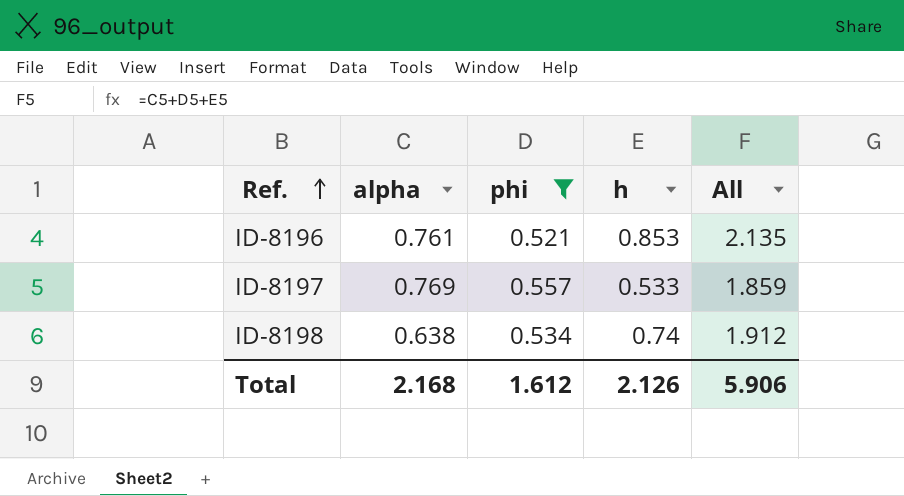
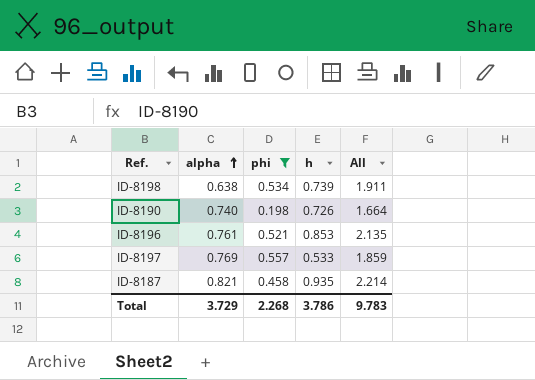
row order: Ref. ascending -> alpha ascending
ID-8198 | h: 0.74 -> 0.739
ID-8198 | All: 1.912 -> 1.911
row ID-8190: none -> 0.740 | 0.198 | 0.726 | 1.664
row ID-8187: none -> 0.821 | 0.458 | 0.935 | 2.214
Total | alpha: 2.168 -> 3.729
Total | phi: 1.612 -> 2.268
Total | h: 2.126 -> 3.786
Total | All: 5.906 -> 9.783

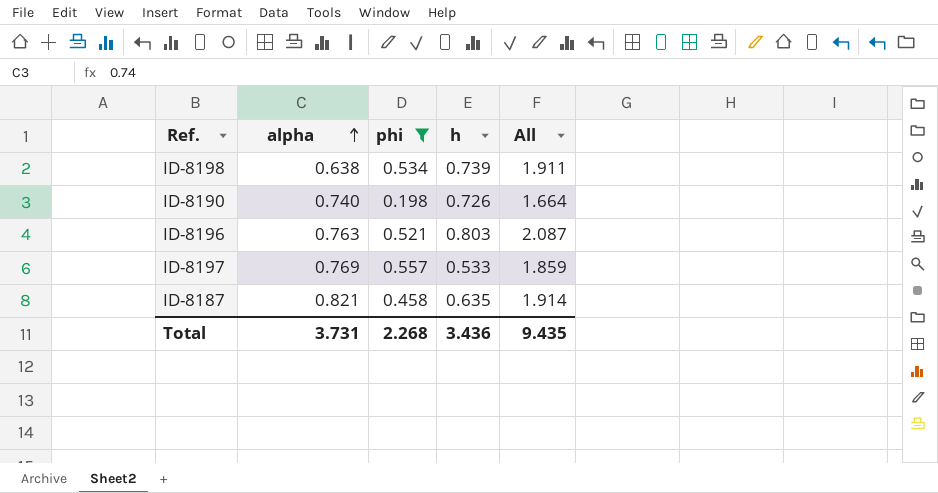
ID-8196 | alpha: 0.761 -> 0.763
ID-8196 | h: 0.853 -> 0.803
ID-8196 | All: 2.135 -> 2.087
ID-8187 | h: 0.935 -> 0.635
ID-8187 | All: 2.214 -> 1.914
Total | alpha: 3.729 -> 3.731
Total | h: 3.786 -> 3.436
Total | All: 9.783 -> 9.435

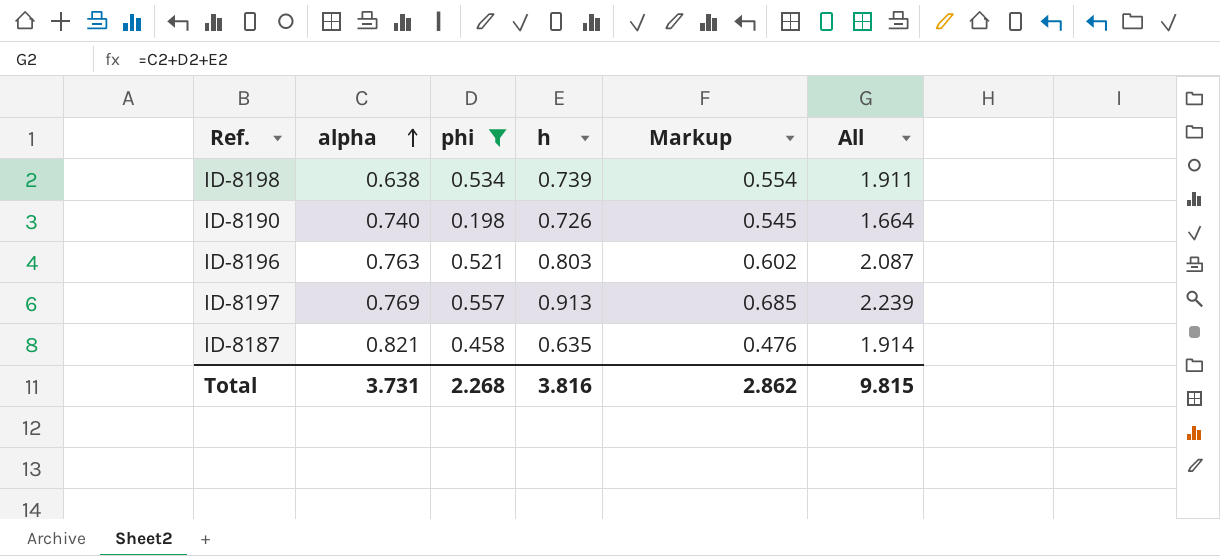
column Markup | formula: none -> [h] * 0.75
ID-8197 | h: 0.533 -> 0.913
ID-8197 | All: 1.859 -> 2.239
Total | h: 3.436 -> 3.816
Total | All: 9.435 -> 9.815

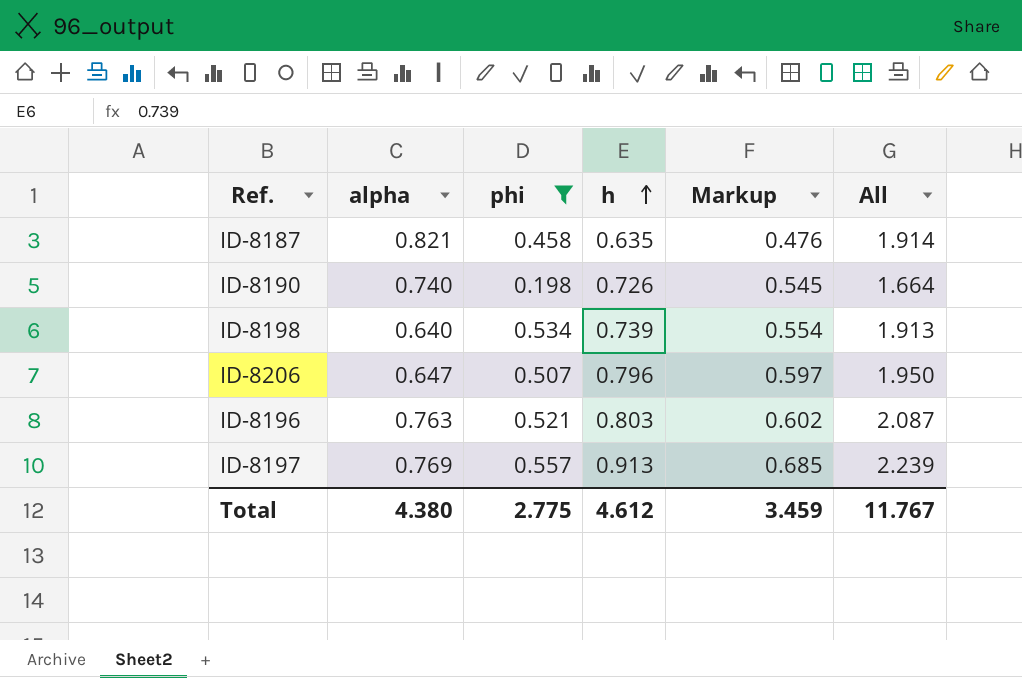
row order: alpha ascending -> h ascending
ID-8198 | alpha: 0.638 -> 0.640
ID-8198 | All: 1.911 -> 1.913
row ID-8206: none -> 0.647 | 0.507 | 0.796 | 0.597 | 1.950
Total | alpha: 3.731 -> 4.380
Total | phi: 2.268 -> 2.775
Total | h: 3.816 -> 4.612
Total | Markup: 2.862 -> 3.459
Total | All: 9.815 -> 11.767

